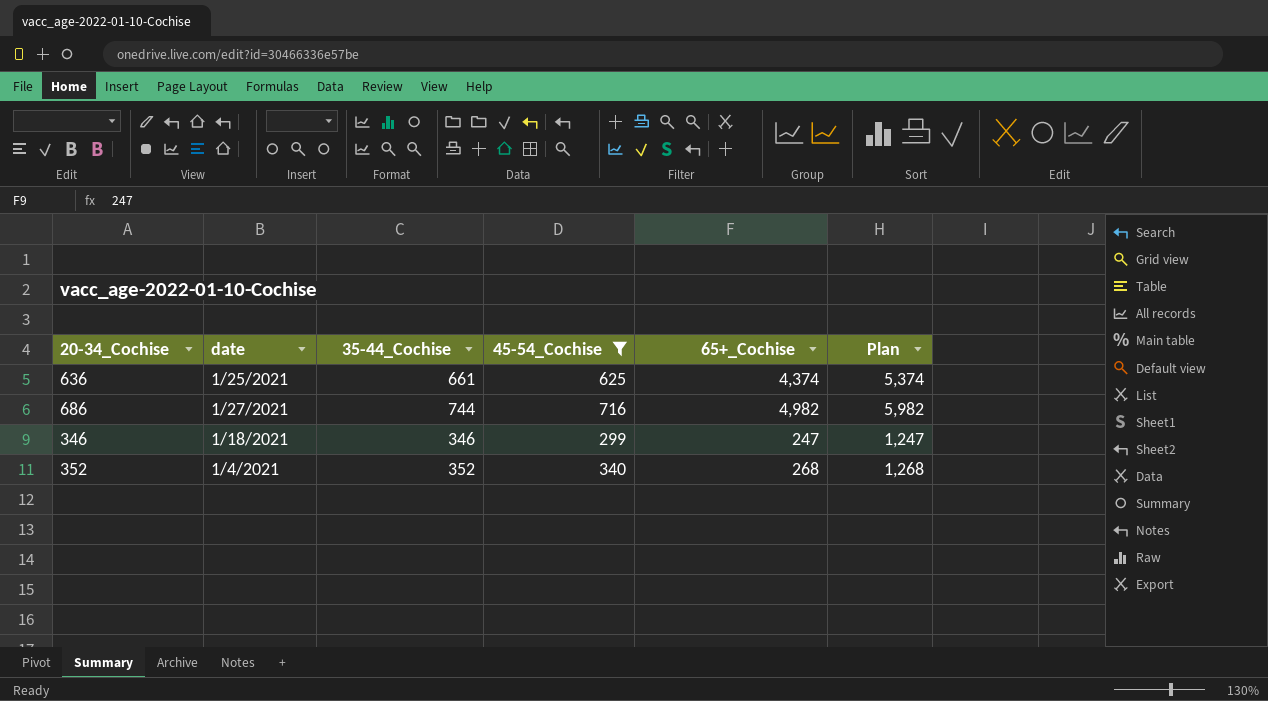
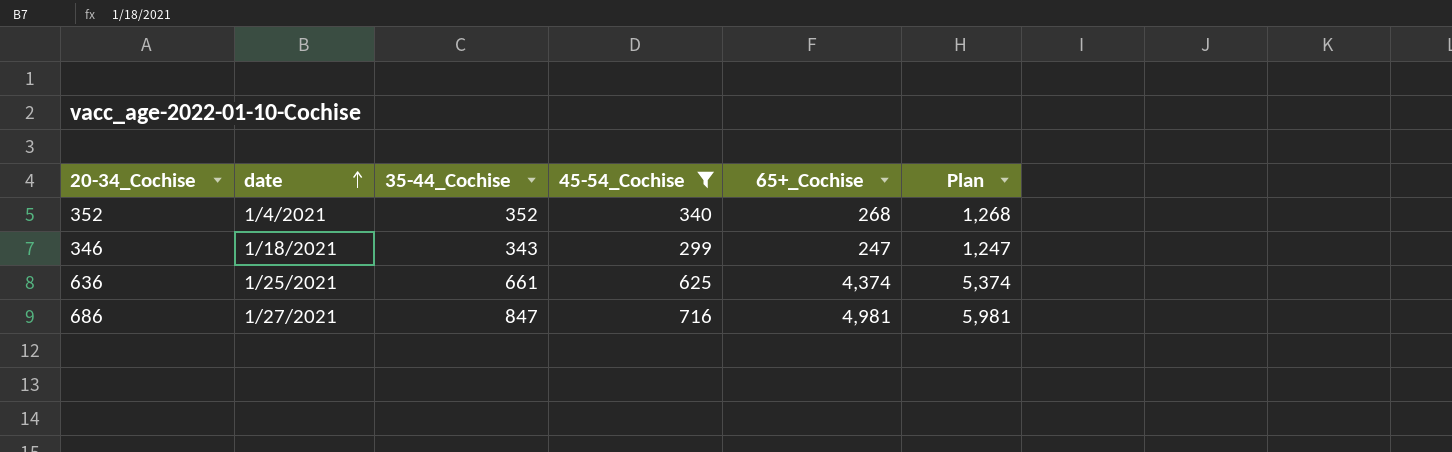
row order: none -> date ascending
346 | 35-44_Cochise: 346 -> 343
686 | 35-44_Cochise: 744 -> 847
686 | 65+_Cochise: 4,982 -> 4,981
686 | Plan: 5,982 -> 5,981

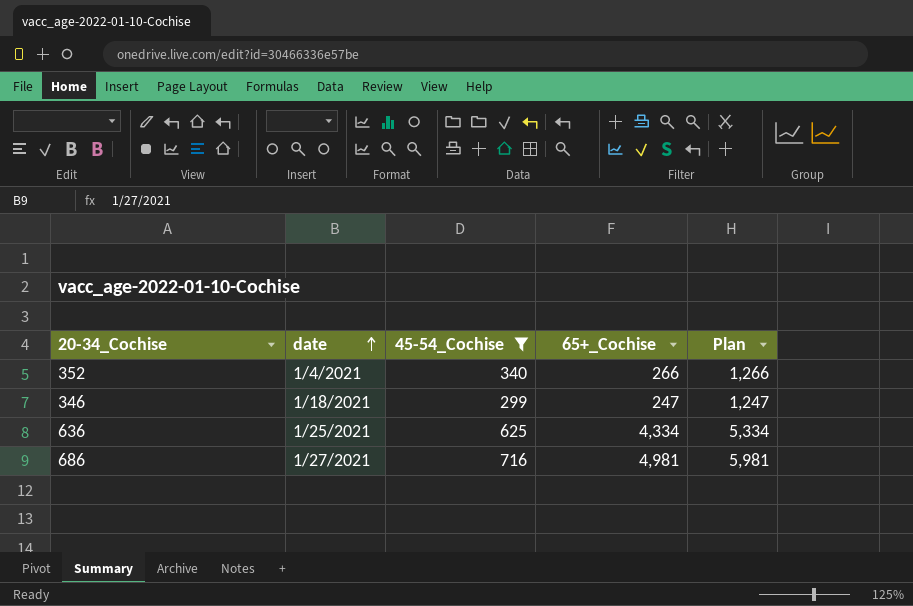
column 35-44_Cochise | position: 3 -> none
352 | 65+_Cochise: 268 -> 266
352 | Plan: 1,268 -> 1,266
636 | 65+_Cochise: 4,374 -> 4,334
636 | Plan: 5,374 -> 5,334

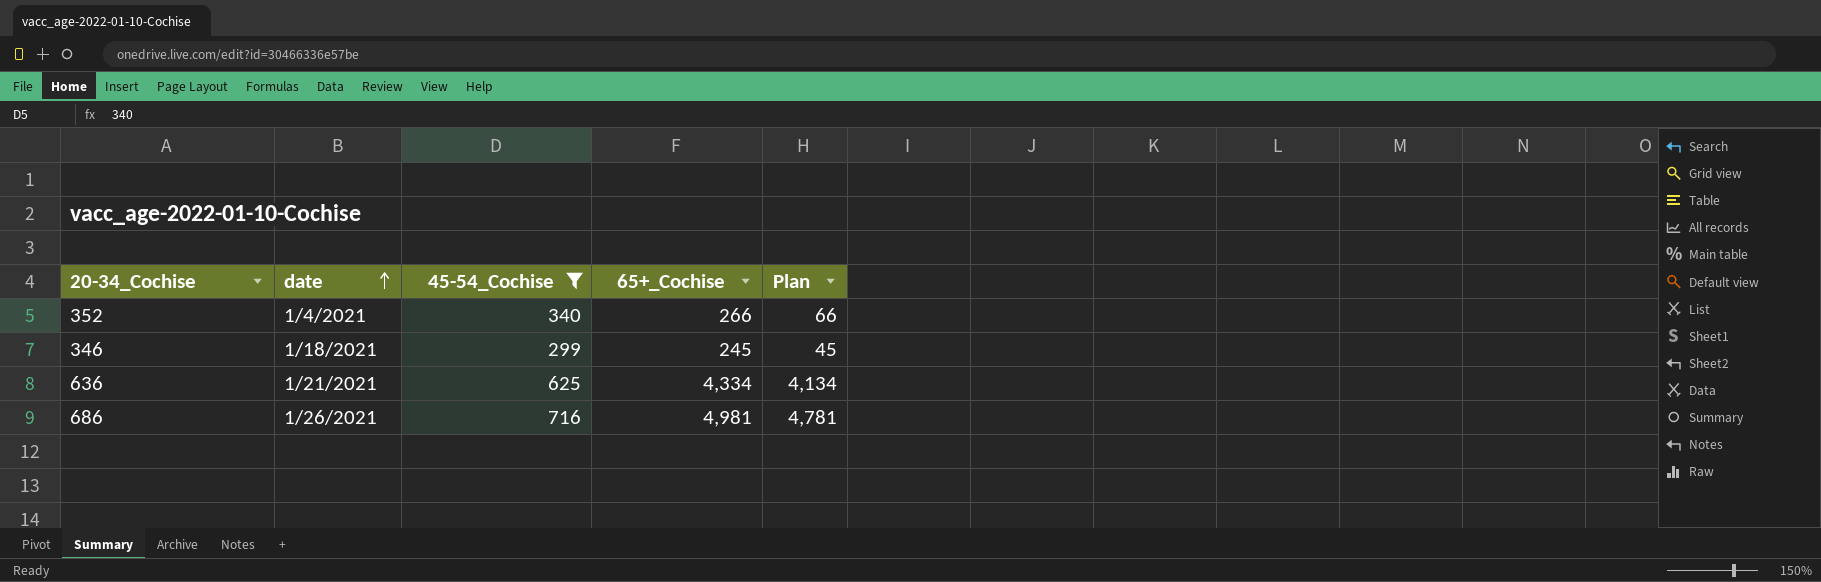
column Plan | formula: [65+_Cochise] + 1000 -> [65+_Cochise] - 200
346 | 65+_Cochise: 247 -> 245
636 | date: 1/25/2021 -> 1/21/2021
686 | date: 1/27/2021 -> 1/26/2021

